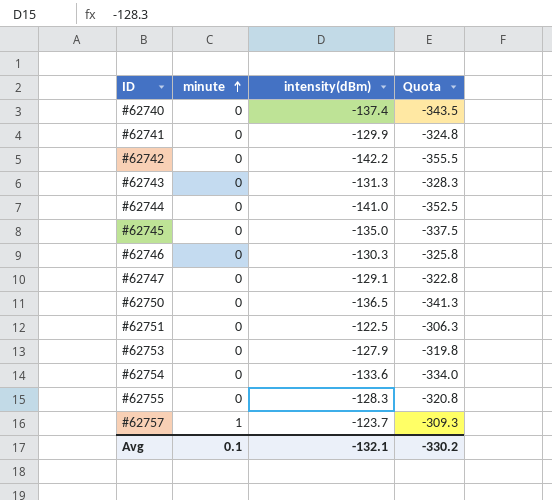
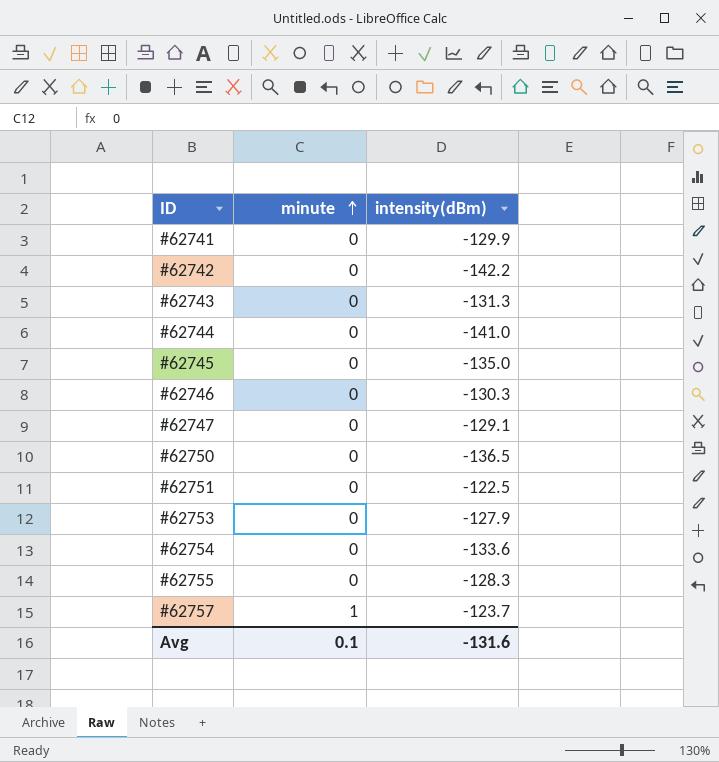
column Quota | formula: [intensity(dBm)] * 2.5 -> none
row #62740: 0 | -137.4 | -343.5 -> none
Avg | intensity(dBm): -132.1 -> -131.6

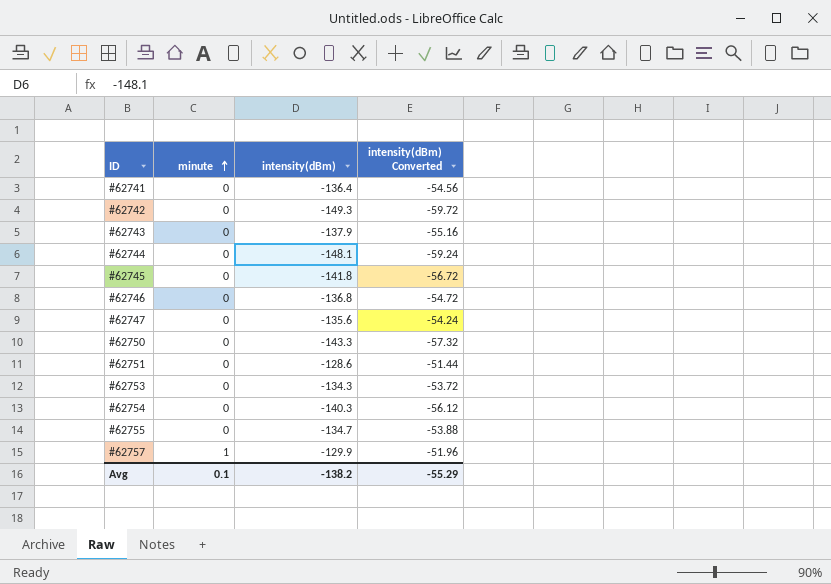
column intensity(dBm) Converted | formula: none -> [intensity(dBm)] * 0.4
#62741 | intensity(dBm): -129.9 -> -136.4
#62742 | intensity(dBm): -142.2 -> -149.3
#62743 | intensity(dBm): -131.3 -> -137.9
#62744 | intensity(dBm): -141.0 -> -148.1
#62745 | intensity(dBm): -135.0 -> -141.8
#62746 | intensity(dBm): -130.3 -> -136.8
#62747 | intensity(dBm): -129.1 -> -135.6
#62750 | intensity(dBm): -136.5 -> -143.3
#62751 | intensity(dBm): -122.5 -> -128.6
#62753 | intensity(dBm): -127.9 -> -134.3
#62754 | intensity(dBm): -133.6 -> -140.3
#62755 | intensity(dBm): -128.3 -> -134.7
#62757 | intensity(dBm): -123.7 -> -129.9
Avg | intensity(dBm): -131.6 -> -138.2

